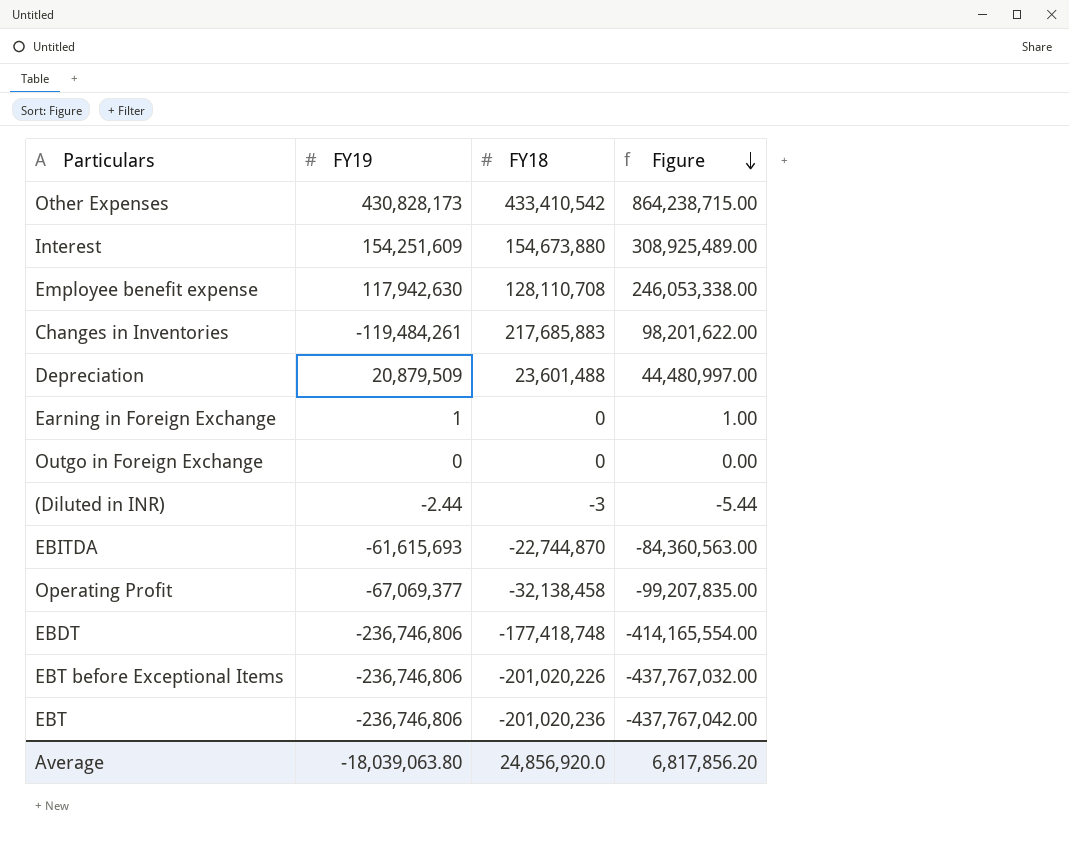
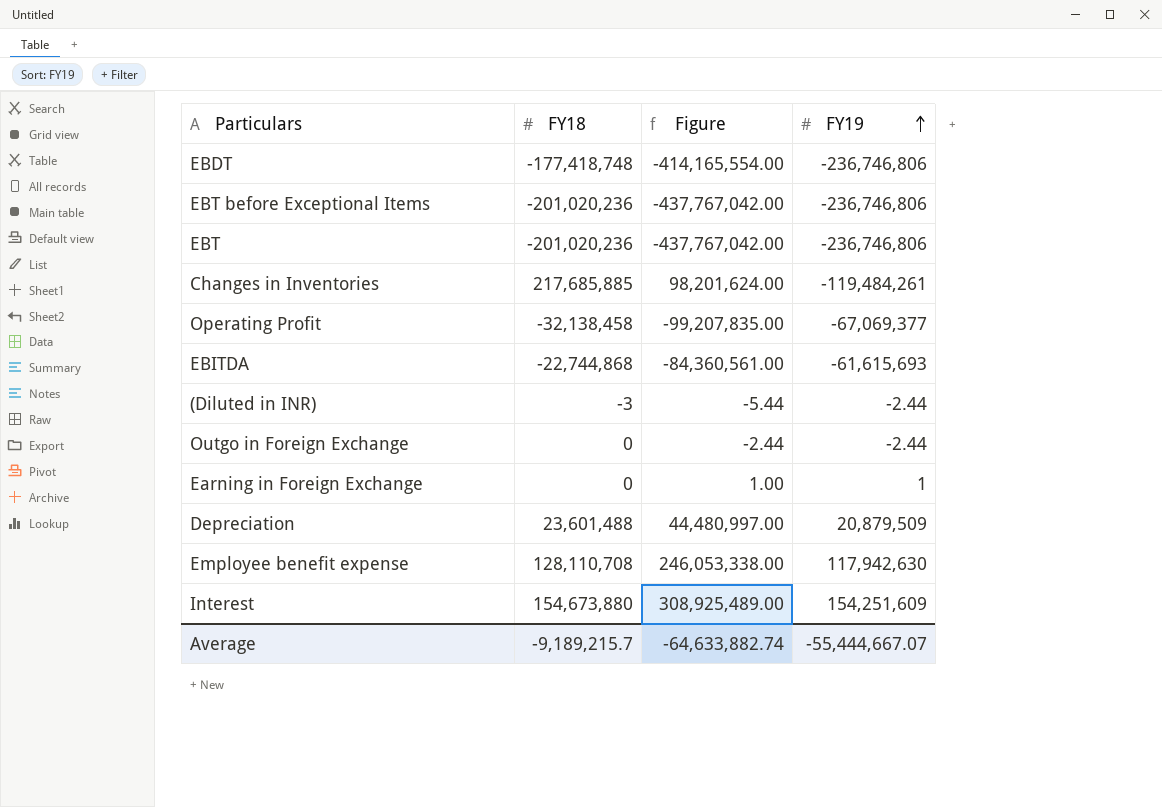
row order: Figure descending -> FY19 ascending
column FY19 | position: 2 -> 4
row Other Expenses: 430,828,173 | 433,410,542 | 864,238,715.00 -> none
EBT before Exceptional Items | FY18: -201,020,226 -> -201,020,236
EBT before Exceptional Items | Figure: -437,767,032.00 -> -437,767,042.00
Changes in Inventories | FY18: 217,685,883 -> 217,685,885
Changes in Inventories | Figure: 98,201,622.00 -> 98,201,624.00
EBITDA | FY18: -22,744,870 -> -22,744,868
EBITDA | Figure: -84,360,563.00 -> -84,360,561.00
Outgo in Foreign Exchange | Figure: 0.00 -> -2.44
Outgo in Foreign Exchange | FY19: 0 -> -2.44
Average | FY18: 24,856,920.0 -> -9,189,215.7
Average | Figure: 6,817,856.20 -> -64,633,882.74
Average | FY19: -18,039,063.80 -> -55,444,667.07

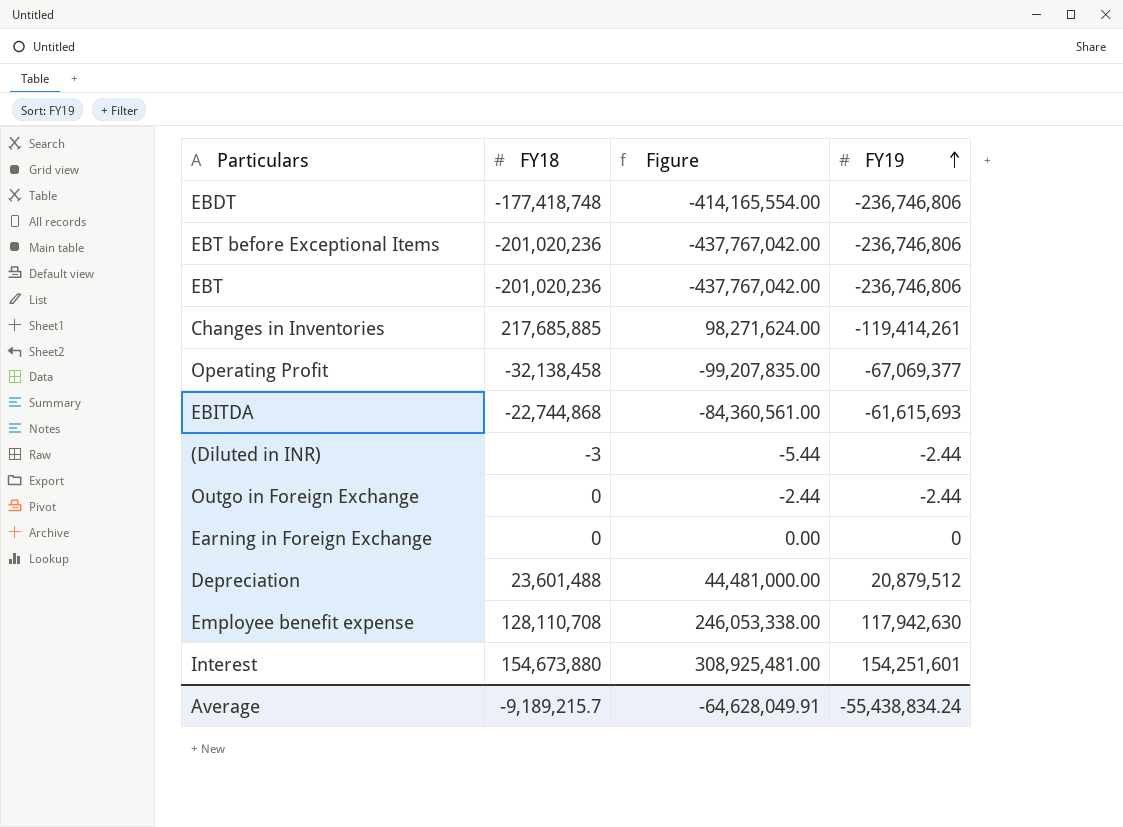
Changes in Inventories | Figure: 98,201,624.00 -> 98,271,624.00
Changes in Inventories | FY19: -119,484,261 -> -119,414,261
Earning in Foreign Exchange | Figure: 1.00 -> 0.00
Earning in Foreign Exchange | FY19: 1 -> 0
Depreciation | Figure: 44,480,997.00 -> 44,481,000.00
Depreciation | FY19: 20,879,509 -> 20,879,512
Interest | Figure: 308,925,489.00 -> 308,925,481.00
Interest | FY19: 154,251,609 -> 154,251,601
Average | Figure: -64,633,882.74 -> -64,628,049.91
Average | FY19: -55,444,667.07 -> -55,438,834.24

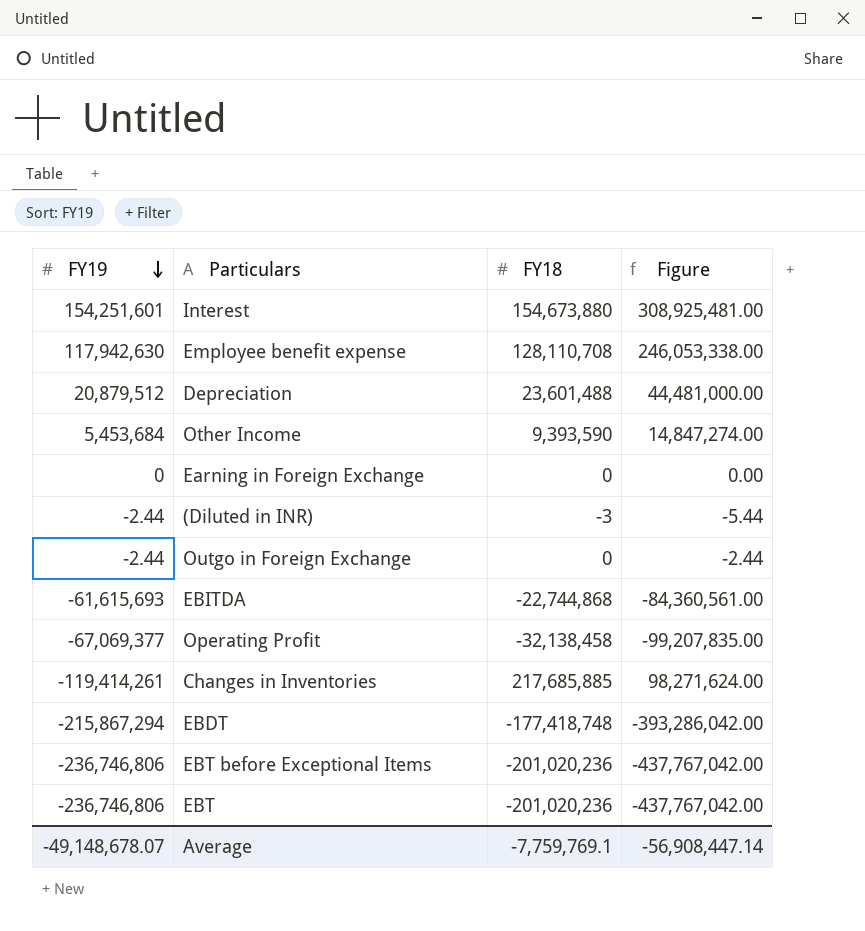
row order: FY19 ascending -> FY19 descending
column FY19 | position: 4 -> 1
row Other Income: none -> 5,453,684 | 9,393,590 | 14,847,274.00
EBDT | FY19: -236,746,806 -> -215,867,294
EBDT | Figure: -414,165,554.00 -> -393,286,042.00
Average | FY19: -55,438,834.24 -> -49,148,678.07
Average | FY18: -9,189,215.7 -> -7,759,769.1
Average | Figure: -64,628,049.91 -> -56,908,447.14

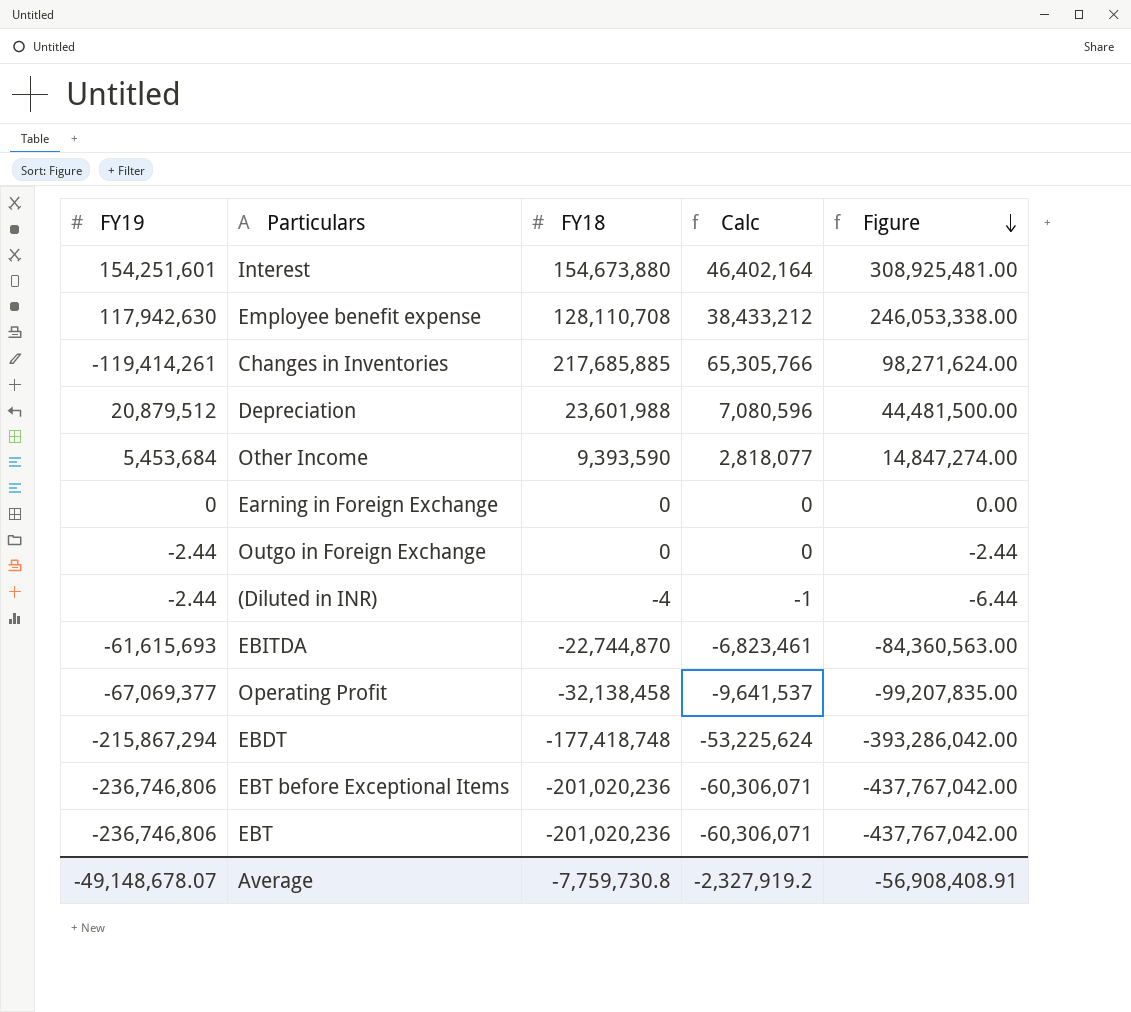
row order: FY19 descending -> Figure descending
column Calc | formula: none -> [FY18] * 0.3
Depreciation | FY18: 23,601,488 -> 23,601,988
Depreciation | Figure: 44,481,000.00 -> 44,481,500.00
(Diluted in INR) | FY18: -3 -> -4
(Diluted in INR) | Figure: -5.44 -> -6.44
EBITDA | FY18: -22,744,868 -> -22,744,870
EBITDA | Figure: -84,360,561.00 -> -84,360,563.00
Average | FY18: -7,759,769.1 -> -7,759,730.8
Average | Figure: -56,908,447.14 -> -56,908,408.91

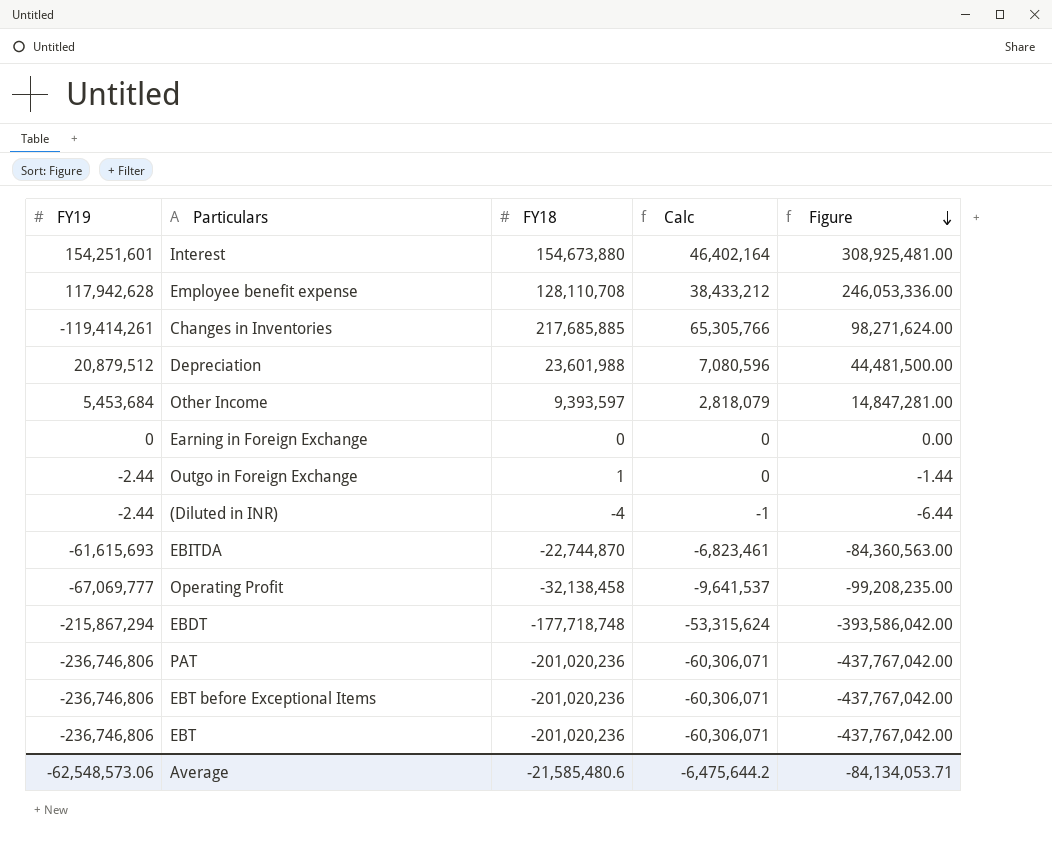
Employee benefit expense | FY19: 117,942,630 -> 117,942,628
Employee benefit expense | Figure: 246,053,338.00 -> 246,053,336.00
Other Income | FY18: 9,393,590 -> 9,393,597
Other Income | Calc: 2,818,077 -> 2,818,079
Other Income | Figure: 14,847,274.00 -> 14,847,281.00
Outgo in Foreign Exchange | FY18: 0 -> 1
Outgo in Foreign Exchange | Figure: -2.44 -> -1.44
Operating Profit | FY19: -67,069,377 -> -67,069,777
Operating Profit | Figure: -99,207,835.00 -> -99,208,235.00
EBDT | FY18: -177,418,748 -> -177,718,748
EBDT | Calc: -53,225,624 -> -53,315,624
EBDT | Figure: -393,286,042.00 -> -393,586,042.00
row PAT: none -> -236,746,806 | -201,020,236 | -60,306,071 | -437,767,042.00
Average | FY19: -49,148,678.07 -> -62,548,573.06
Average | FY18: -7,759,730.8 -> -21,585,480.6
Average | Calc: -2,327,919.2 -> -6,475,644.2
Average | Figure: -56,908,408.91 -> -84,134,053.71

